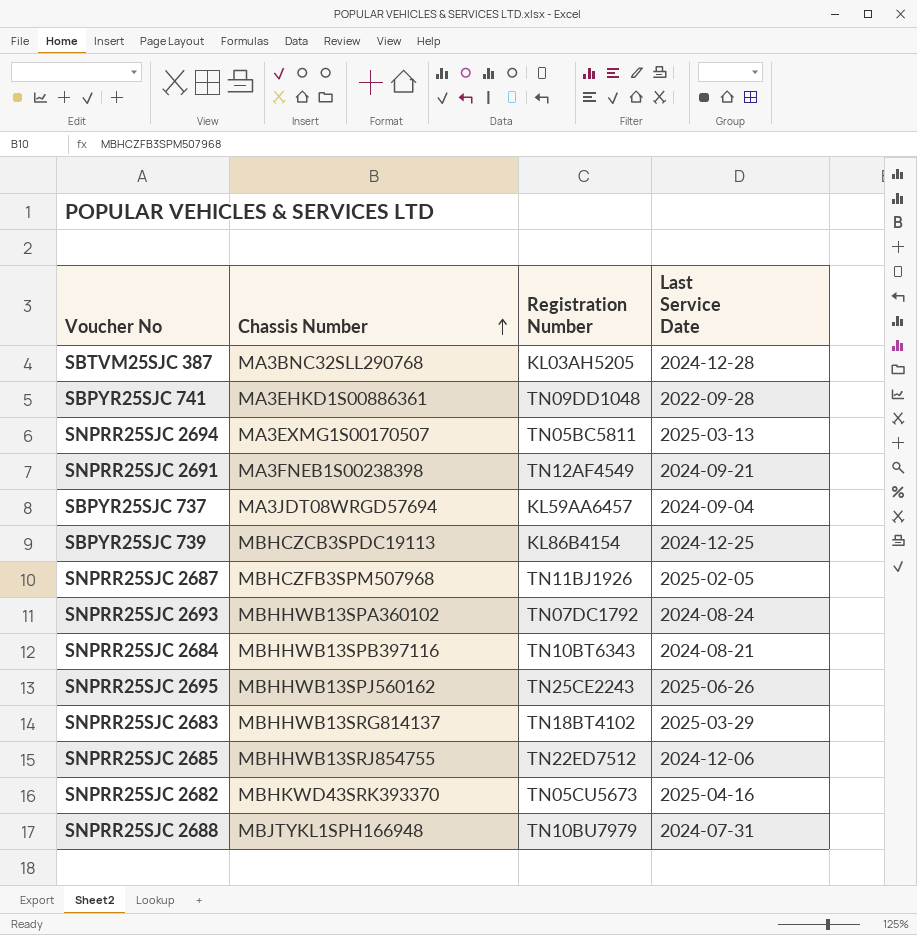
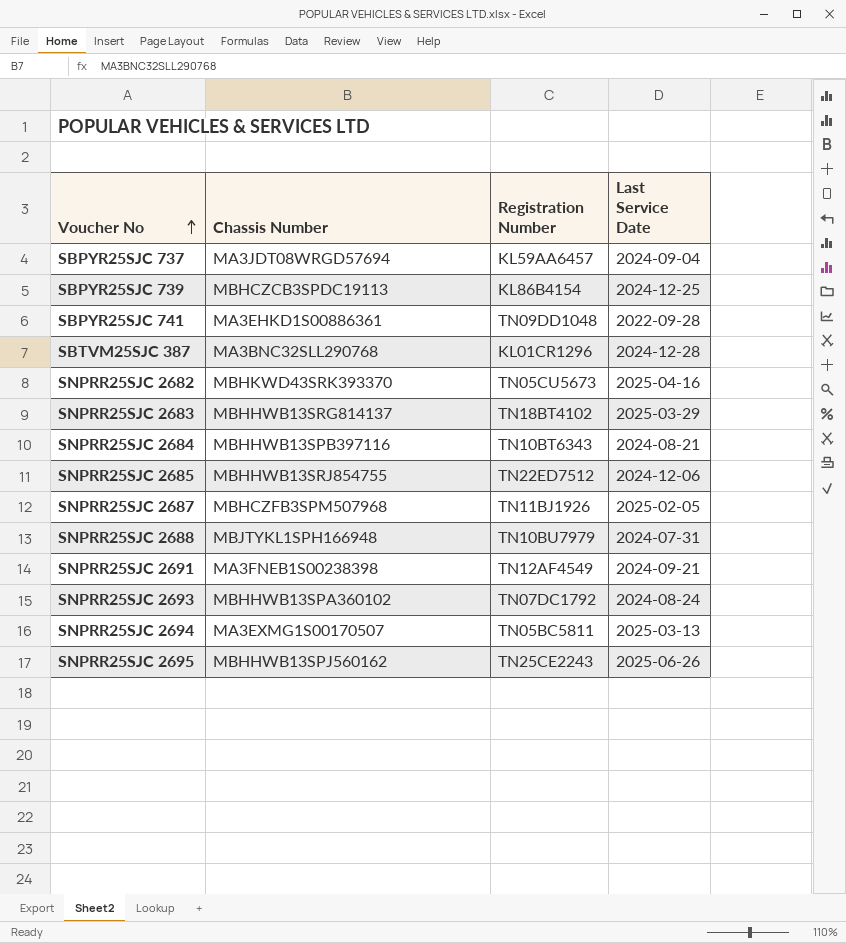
row order: Chassis Number ascending -> Voucher No ascending
SBTVM25SJC 387 | Registration Number: KL03AH5205 -> KL01CR1296

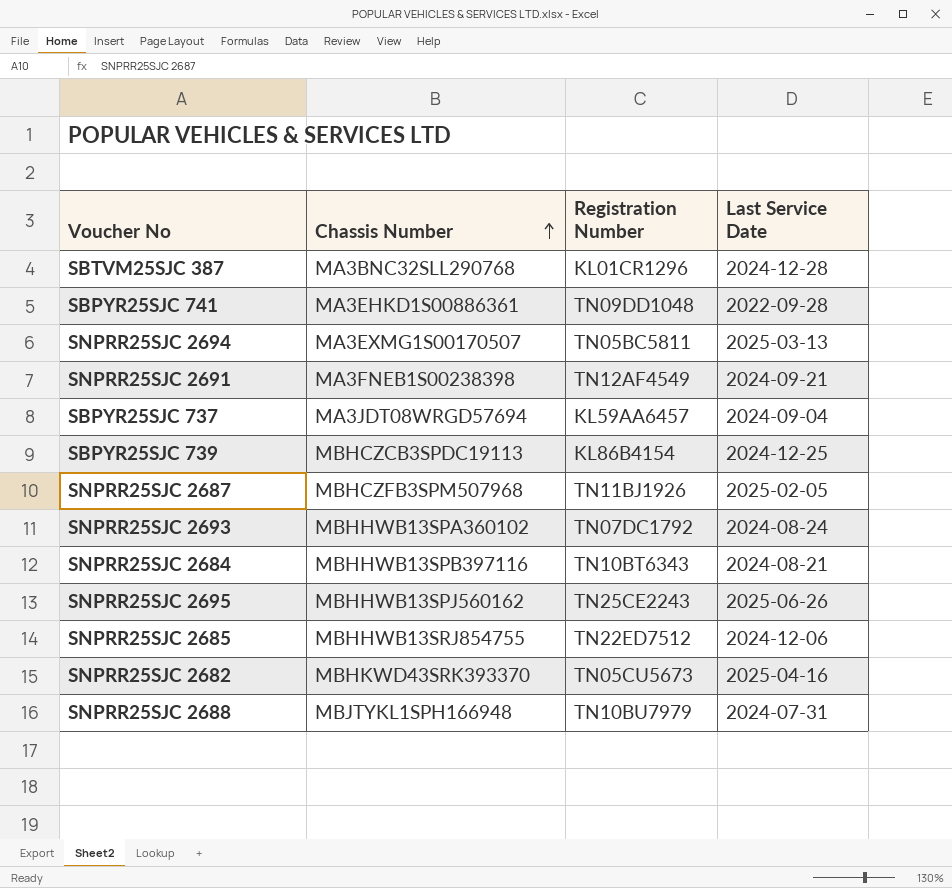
row order: Voucher No ascending -> Chassis Number ascending
row SNPRR25SJC 2683: MBHHWB13SRG814137 | TN18BT4102 | 2025-03-29 -> none

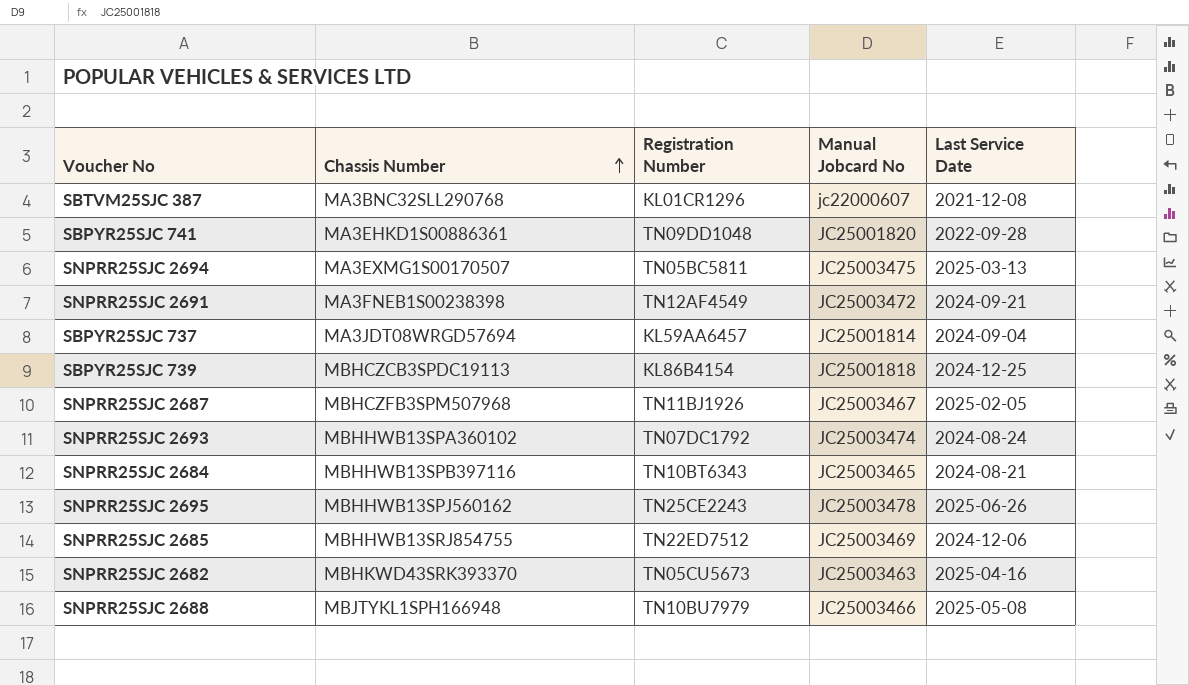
column Manual Jobcard No | position: none -> 4
SBTVM25SJC 387 | Last Service Date: 2024-12-28 -> 2021-12-08
SNPRR25SJC 2688 | Last Service Date: 2024-07-31 -> 2025-05-08

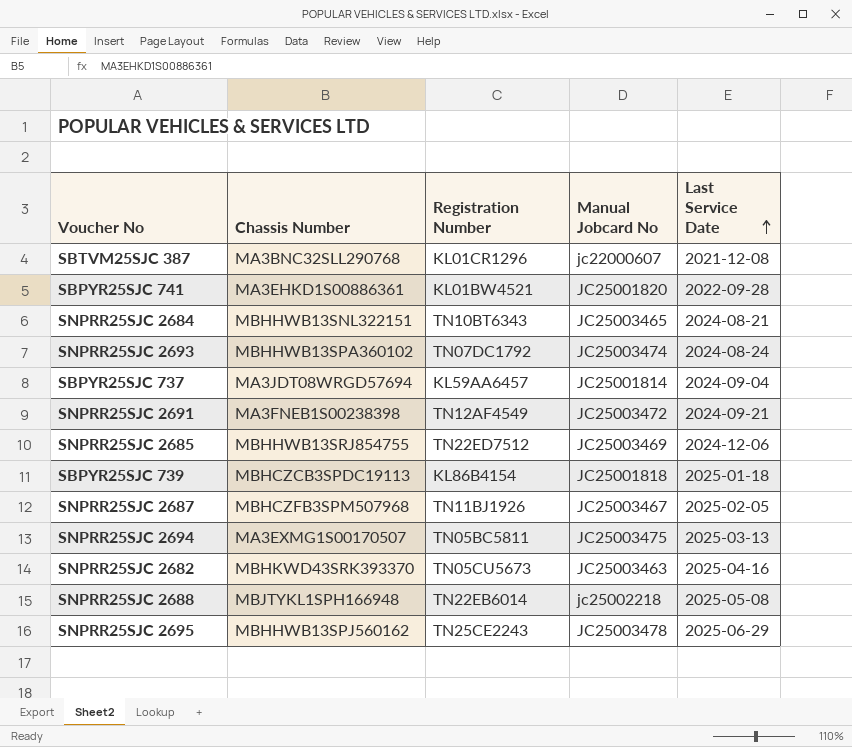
row order: Chassis Number ascending -> Last Service Date ascending
SBPYR25SJC 741 | Registration Number: TN09DD1048 -> KL01BW4521
SNPRR25SJC 2684 | Chassis Number: MBHHWB13SPB397116 -> MBHHWB13SNL322151
SBPYR25SJC 739 | Last Service Date: 2024-12-25 -> 2025-01-18
SNPRR25SJC 2688 | Registration Number: TN10BU7979 -> TN22EB6014
SNPRR25SJC 2688 | Manual Jobcard No: JC25003466 -> jc25002218
SNPRR25SJC 2695 | Last Service Date: 2025-06-26 -> 2025-06-29

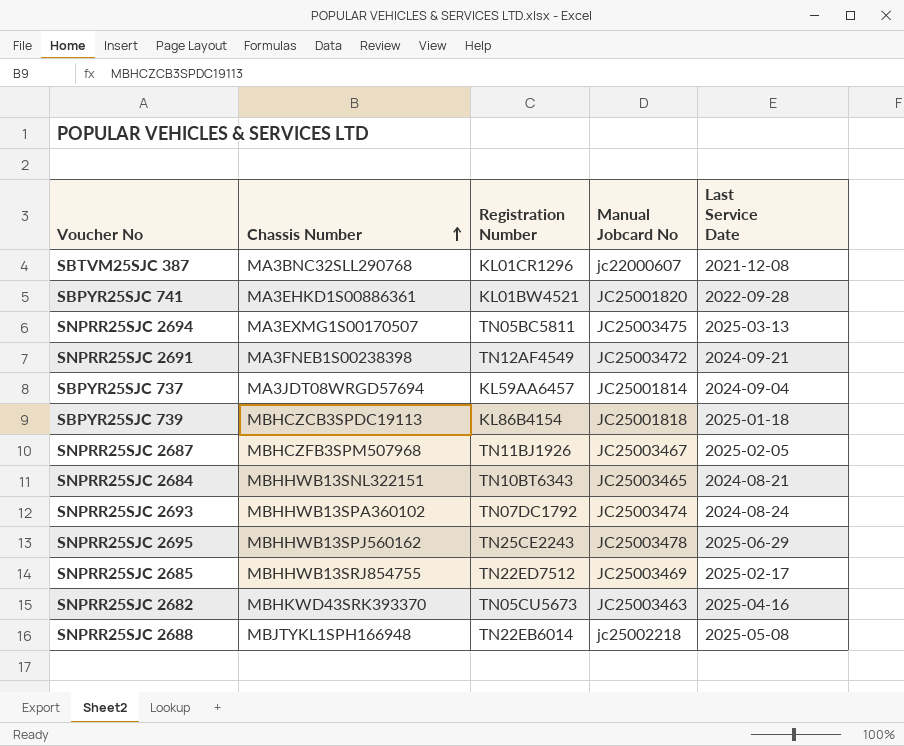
row order: Last Service Date ascending -> Chassis Number ascending
SNPRR25SJC 2685 | Last Service Date: 2024-12-06 -> 2025-02-17

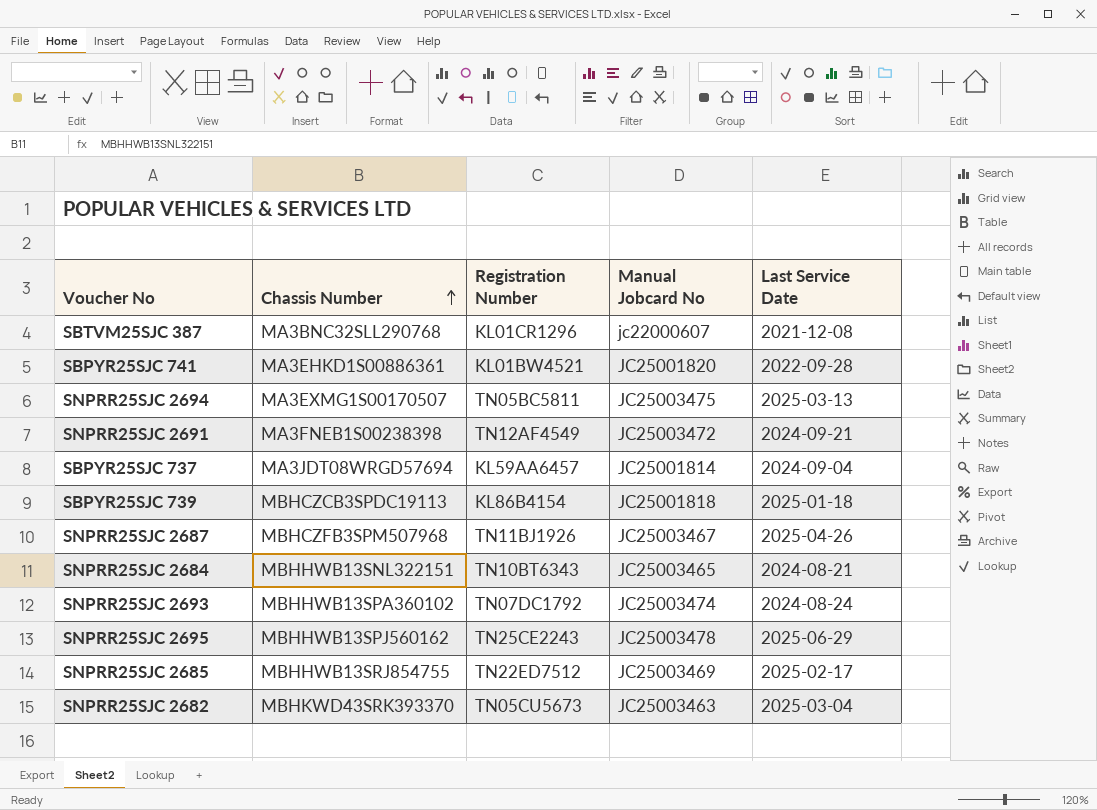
row SNPRR25SJC 2688: MBJTYKL1SPH166948 | TN22EB6014 | jc25002218 | 2025-05-08 -> none
SNPRR25SJC 2687 | Last Service Date: 2025-02-05 -> 2025-04-26
SNPRR25SJC 2682 | Last Service Date: 2025-04-16 -> 2025-03-04

